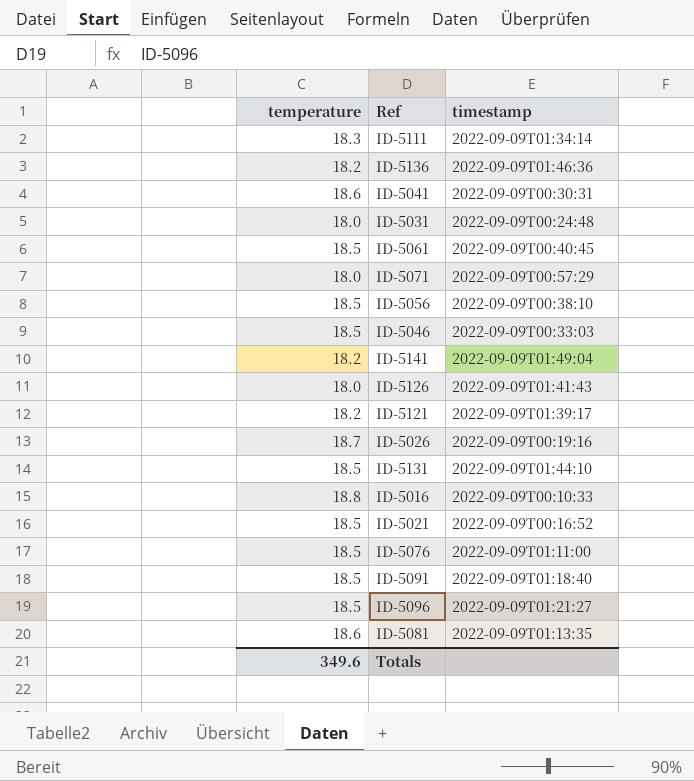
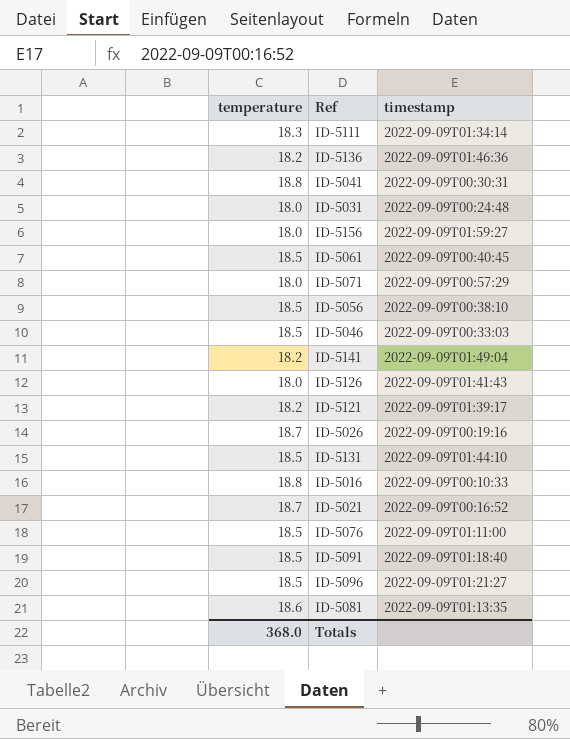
ID-5041 | temperature: 18.6 -> 18.8
row ID-5156: none -> 18.0 | 2022-09-09T01:59:27
ID-5021 | temperature: 18.5 -> 18.7
Totals | temperature: 349.6 -> 368.0

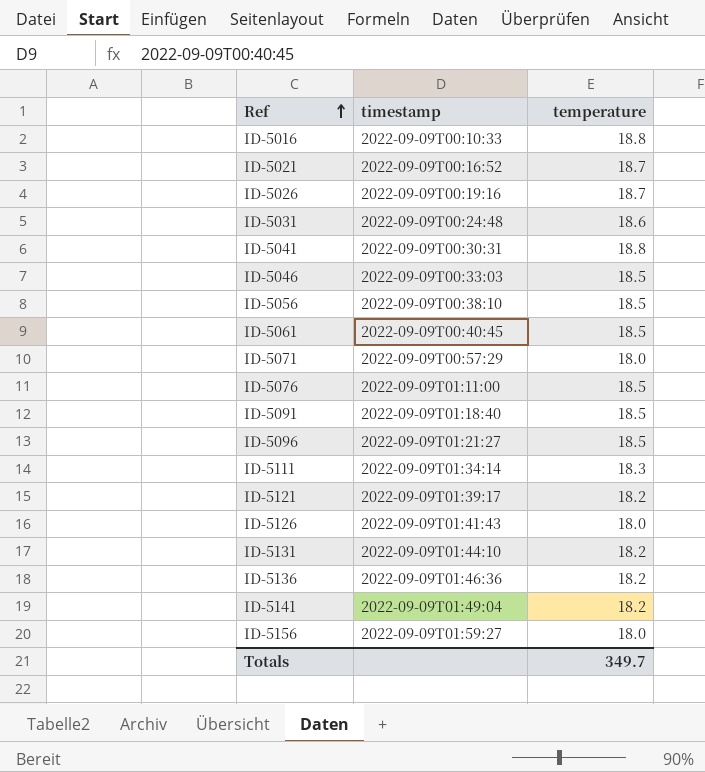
row order: none -> Ref ascending
column temperature | position: 1 -> 3
row ID-5081: 18.6 | 2022-09-09T01:13:35 -> none
ID-5031 | temperature: 18.0 -> 18.6
ID-5131 | temperature: 18.5 -> 18.2
Totals | temperature: 368.0 -> 349.7

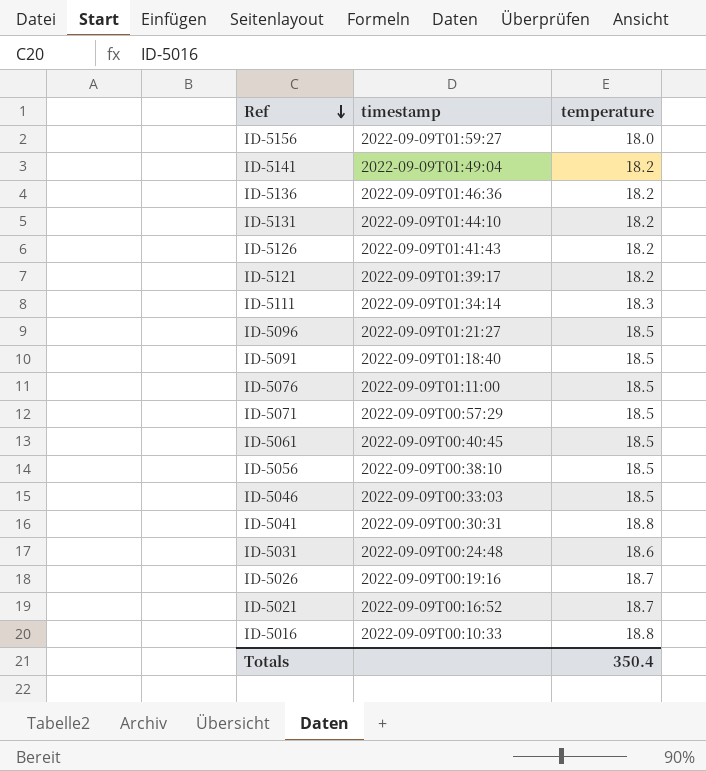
row order: Ref ascending -> Ref descending
ID-5126 | temperature: 18.0 -> 18.2
ID-5071 | temperature: 18.0 -> 18.5
Totals | temperature: 349.7 -> 350.4

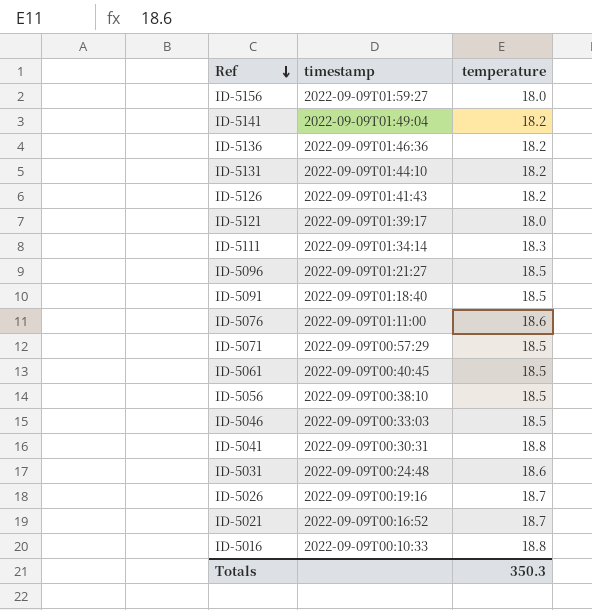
ID-5121 | temperature: 18.2 -> 18.0
ID-5076 | temperature: 18.5 -> 18.6
Totals | temperature: 350.4 -> 350.3

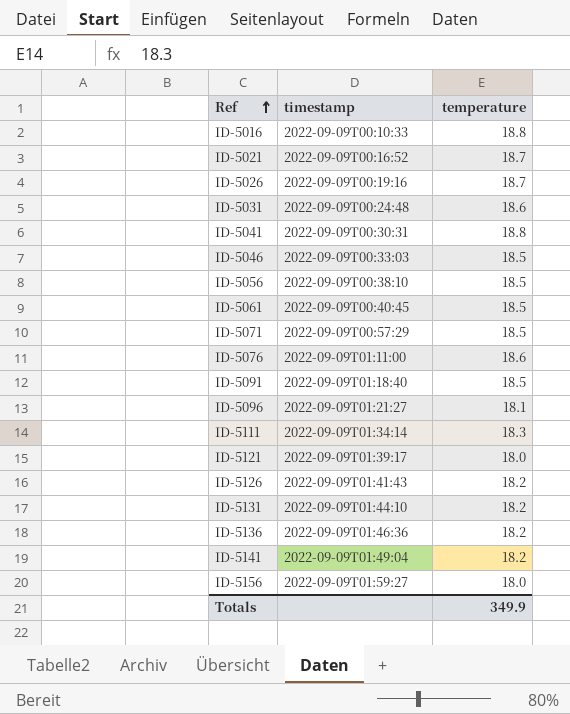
row order: Ref descending -> Ref ascending
ID-5096 | temperature: 18.5 -> 18.1
Totals | temperature: 350.3 -> 349.9

